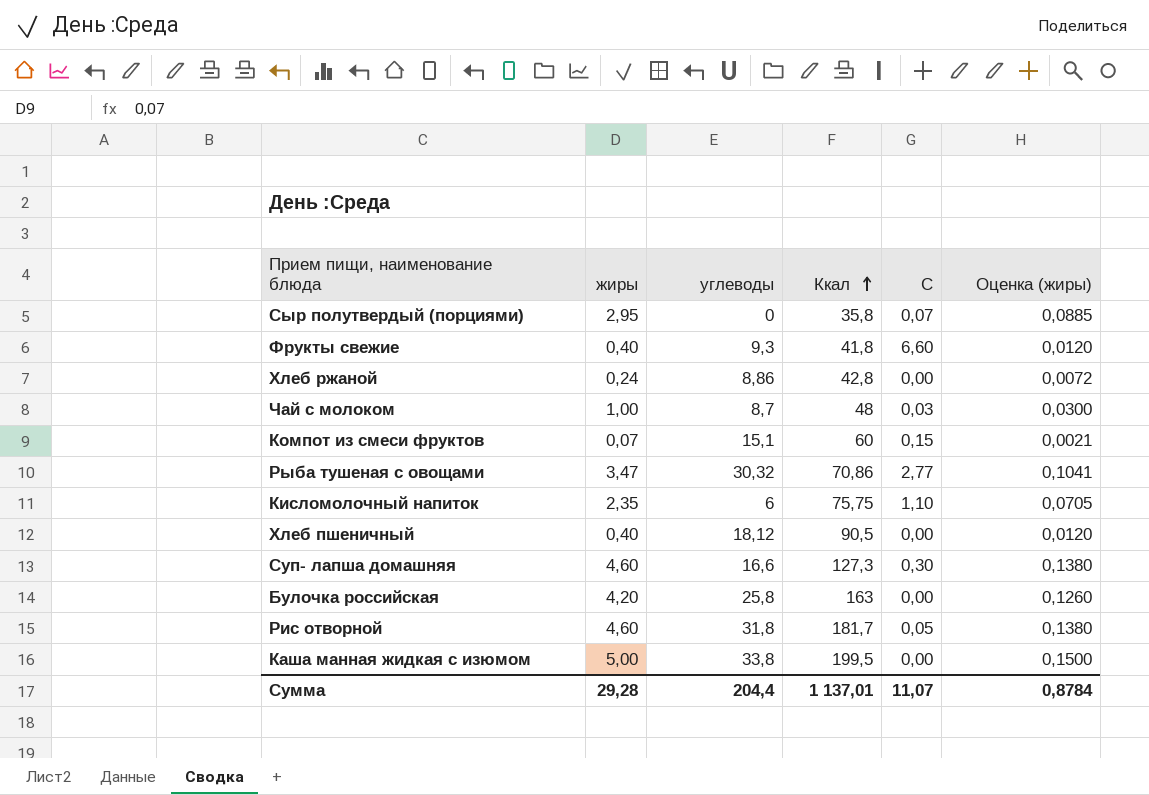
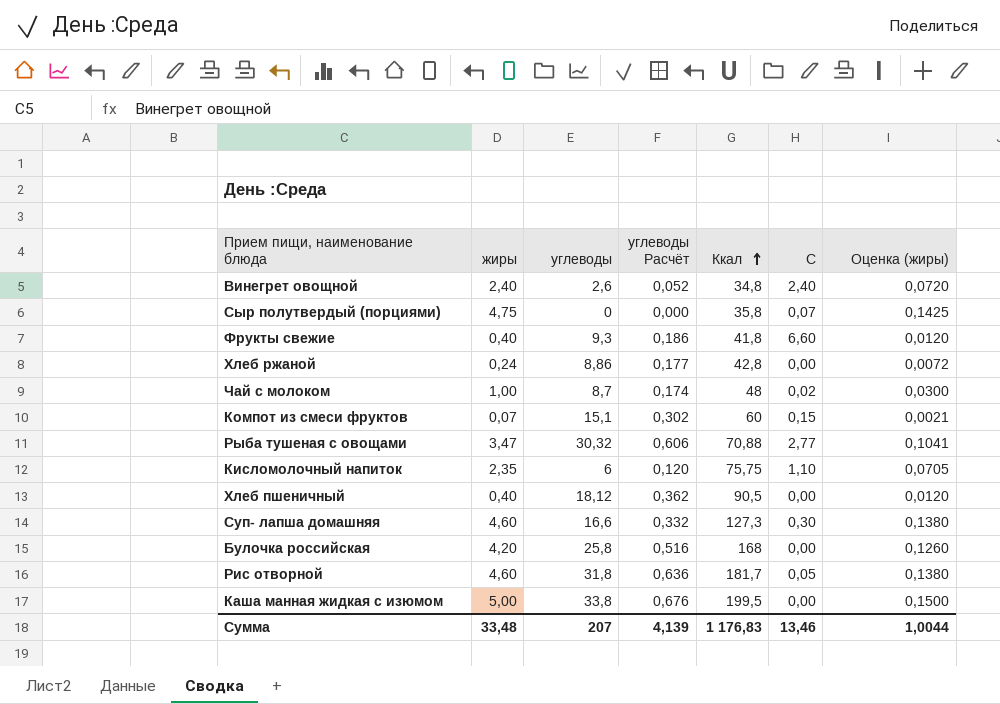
column углеводы Расчёт | formula: none -> [углеводы] * 0,02
row Винегрет овощной: none -> 2,40 | 2,6 | 0,052 | 34,8 | 2,40 | 0,0720
Сыр полутвердый (порциями) | жиры: 2,95 -> 4,75
Сыр полутвердый (порциями) | Оценка (жиры): 0,0885 -> 0,1425
Чай с молоком | С: 0,03 -> 0,02
Рыба тушеная с овощами | Ккал: 70,86 -> 70,88
Булочка российская | Ккал: 163 -> 168
Сумма | жиры: 29,28 -> 33,48
Сумма | углеводы: 204,4 -> 207
Сумма | Ккал: 1 137,01 -> 1 176,83
Сумма | С: 11,07 -> 13,46
Сумма | Оценка (жиры): 0,8784 -> 1,0044

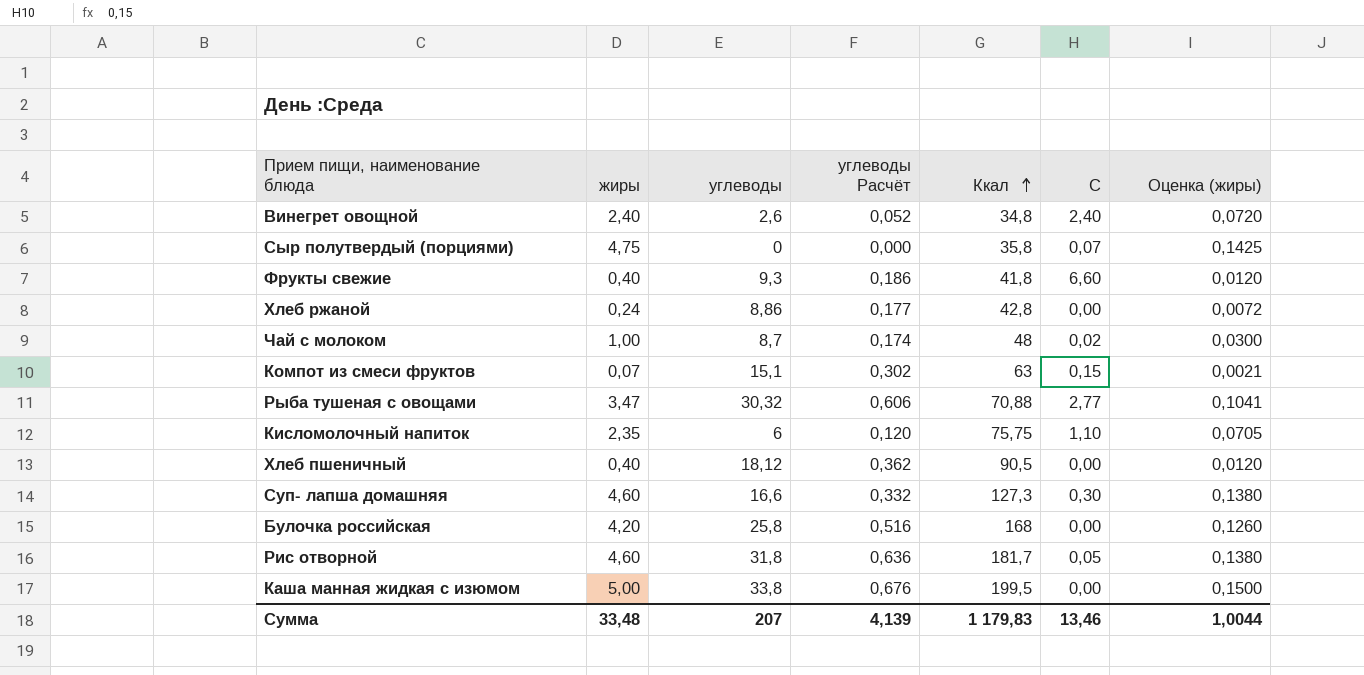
Компот из смеси фруктов | Ккал: 60 -> 63
Сумма | Ккал: 1 176,83 -> 1 179,83

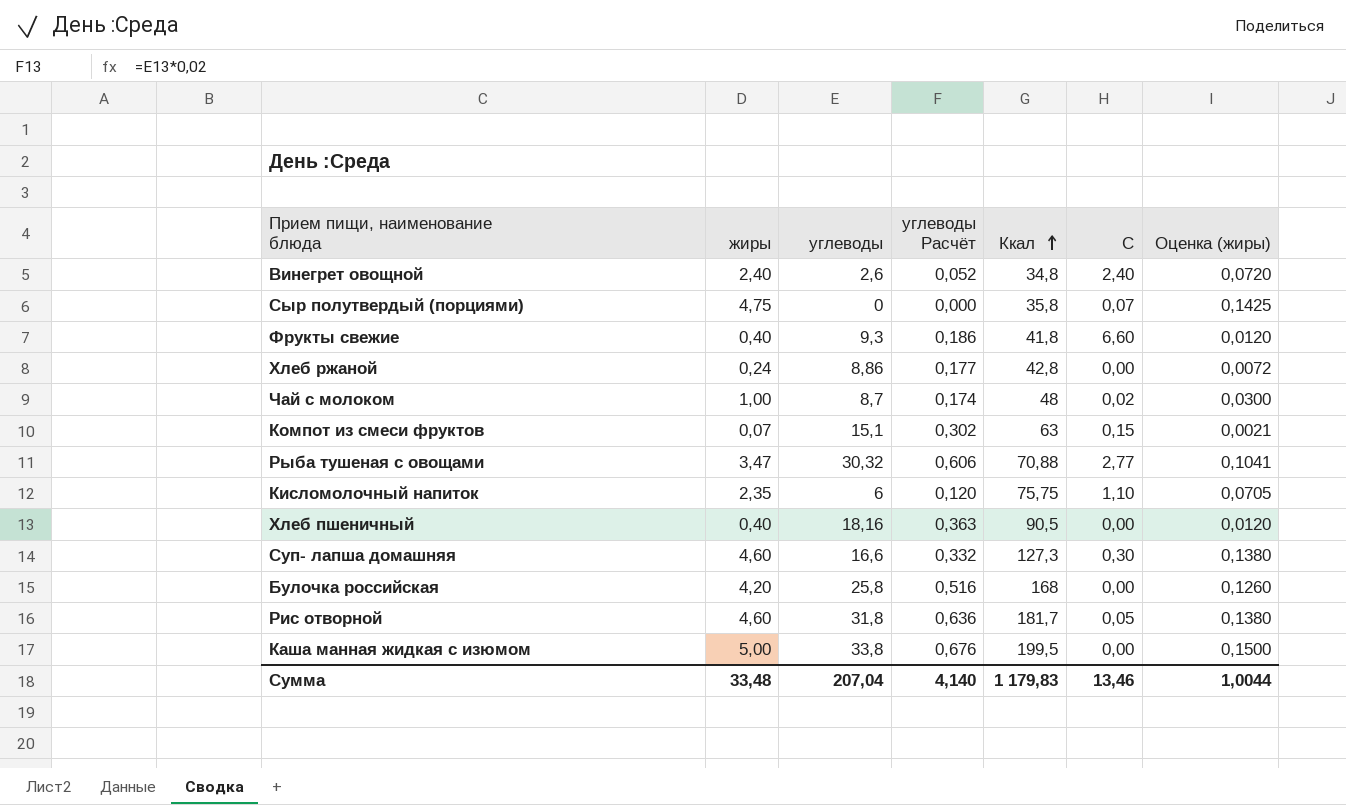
Хлеб пшеничный | углеводы: 18,12 -> 18,16
Хлеб пшеничный | углеводы Расчёт: 0,362 -> 0,363
Сумма | углеводы: 207 -> 207,04
Сумма | углеводы Расчёт: 4,139 -> 4,140

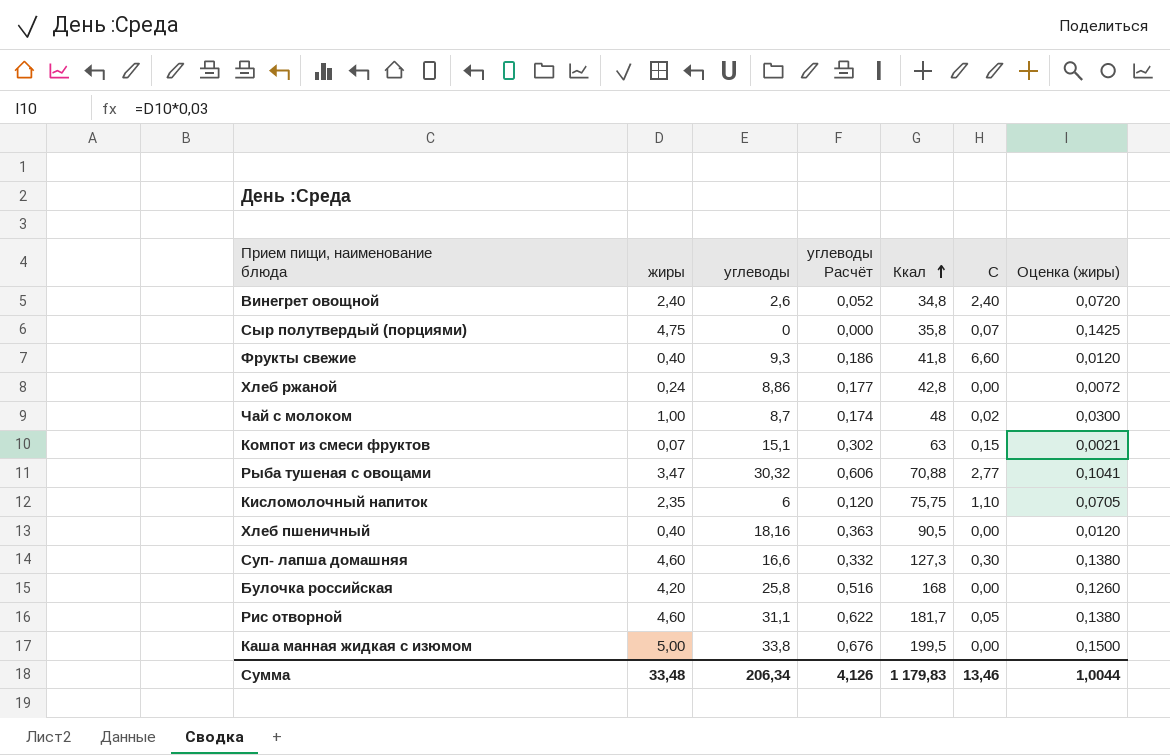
Рис отворной | углеводы: 31,8 -> 31,1
Рис отворной | углеводы Расчёт: 0,636 -> 0,622
Сумма | углеводы: 207,04 -> 206,34
Сумма | углеводы Расчёт: 4,140 -> 4,126

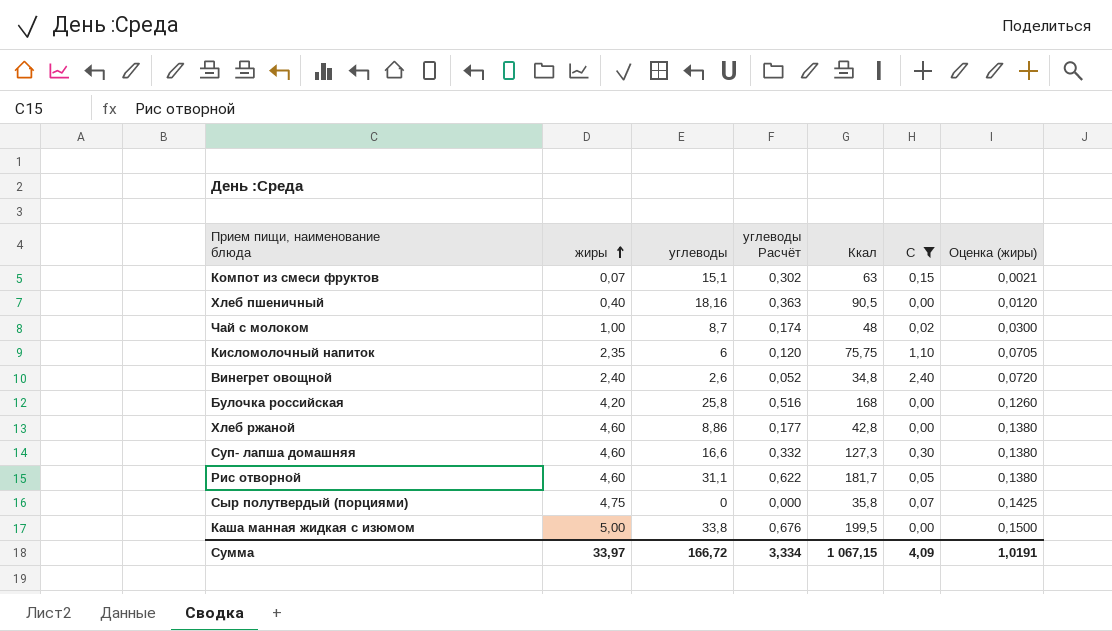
filter: none -> С <= 2,40
row order: Ккал ascending -> жиры ascending
Хлеб ржаной | жиры: 0,24 -> 4,60
Хлеб ржаной | Оценка (жиры): 0,0072 -> 0,1380
Сумма | жиры: 33,48 -> 33,97
Сумма | углеводы: 206,34 -> 166,72
Сумма | углеводы Расчёт: 4,126 -> 3,334
Сумма | Ккал: 1 179,83 -> 1 067,15
Сумма | С: 13,46 -> 4,09
Сумма | Оценка (жиры): 1,0044 -> 1,0191

